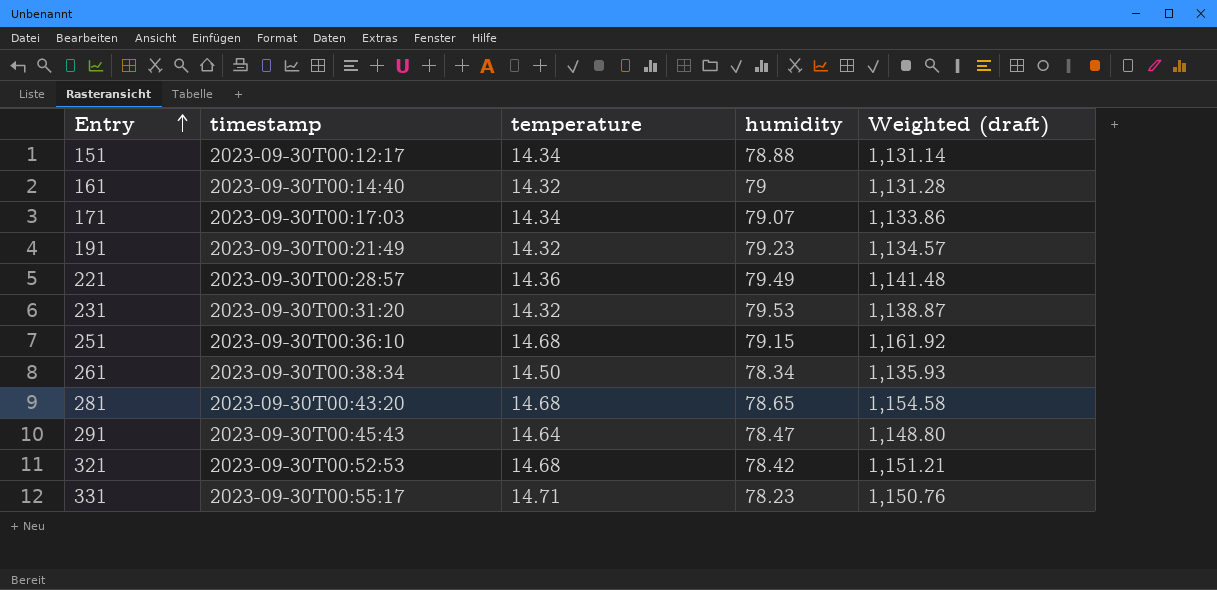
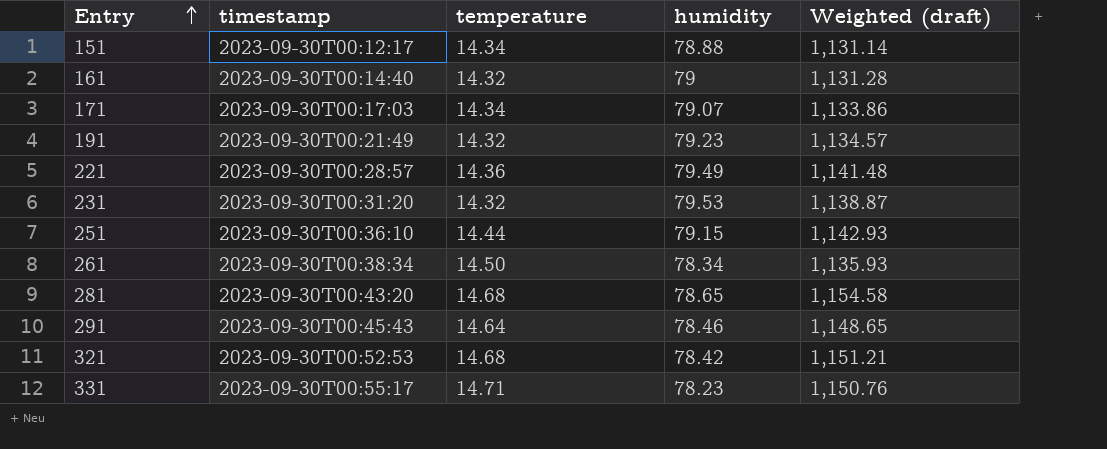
251 | temperature: 14.68 -> 14.44
251 | Weighted (draft): 1,161.92 -> 1,142.93
291 | humidity: 78.47 -> 78.46
291 | Weighted (draft): 1,148.80 -> 1,148.65

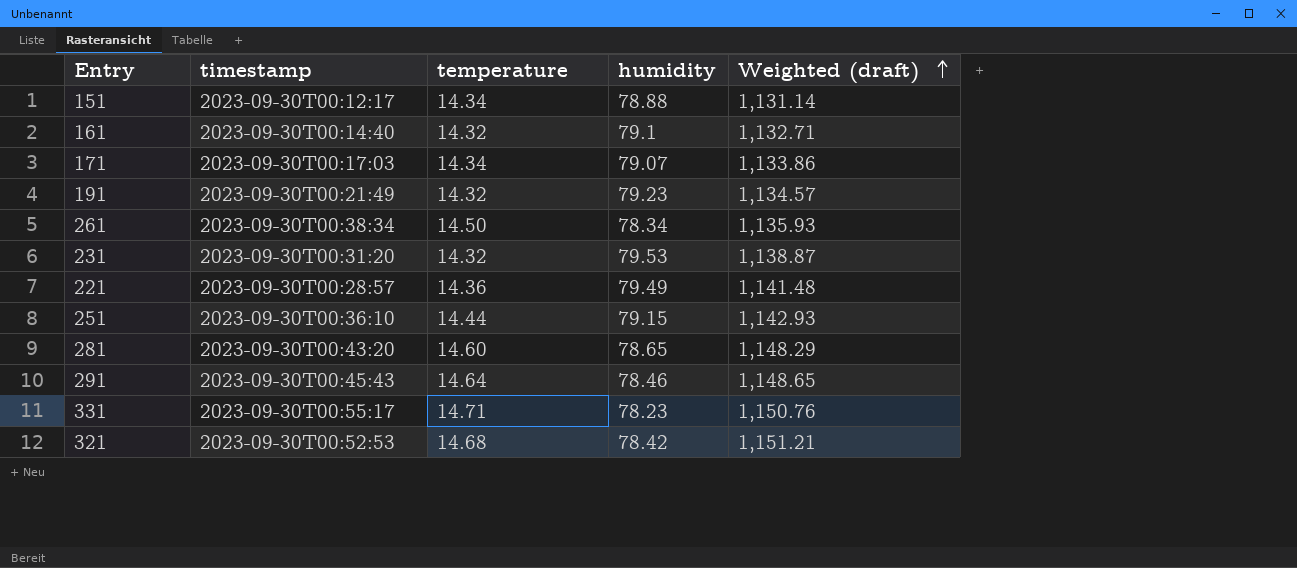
row order: Entry ascending -> Weighted (draft) ascending
161 | humidity: 79 -> 79.1
161 | Weighted (draft): 1,131.28 -> 1,132.71
281 | temperature: 14.68 -> 14.60
281 | Weighted (draft): 1,154.58 -> 1,148.29

